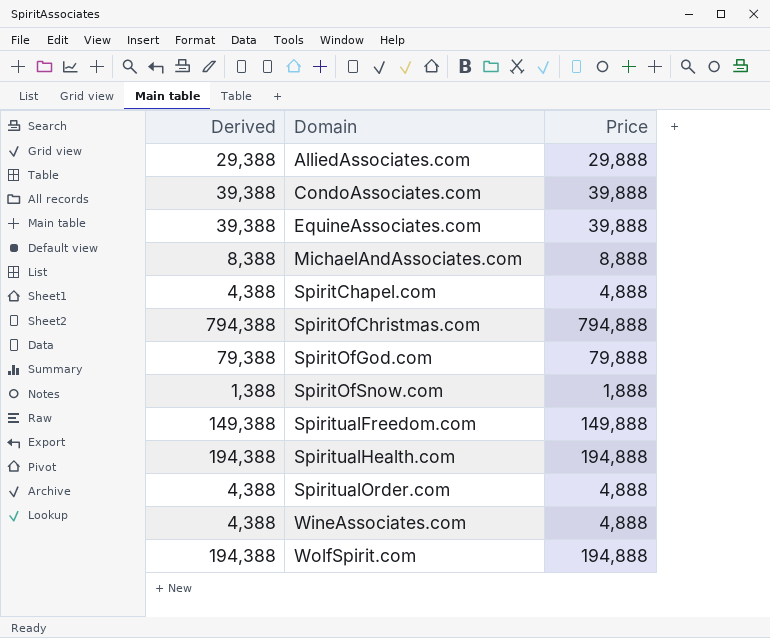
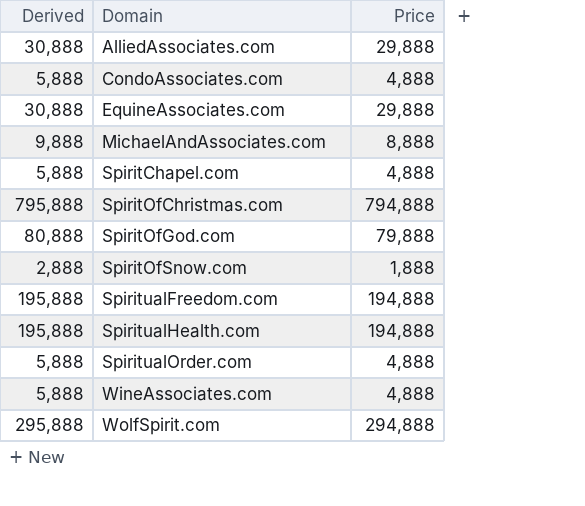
column Derived | formula: [Price] - 500 -> [Price] + 1000
CondoAssociates.com | Price: 39,888 -> 4,888
EquineAssociates.com | Price: 39,888 -> 29,888
SpiritualFreedom.com | Price: 149,888 -> 194,888
WolfSpirit.com | Price: 194,888 -> 294,888

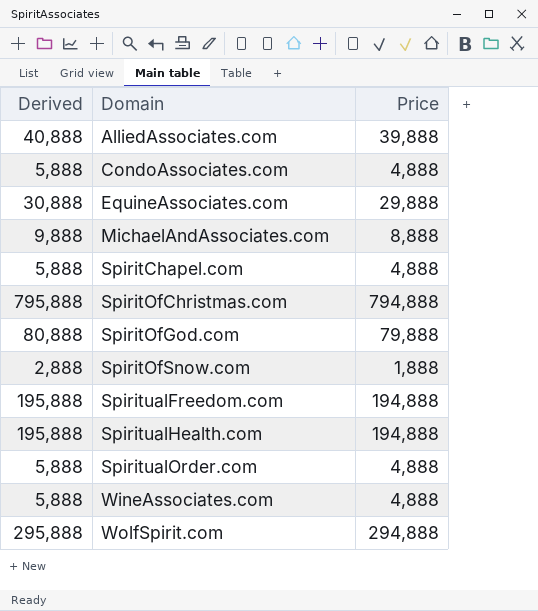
AlliedAssociates.com | Derived: 30,888 -> 40,888
AlliedAssociates.com | Price: 29,888 -> 39,888

